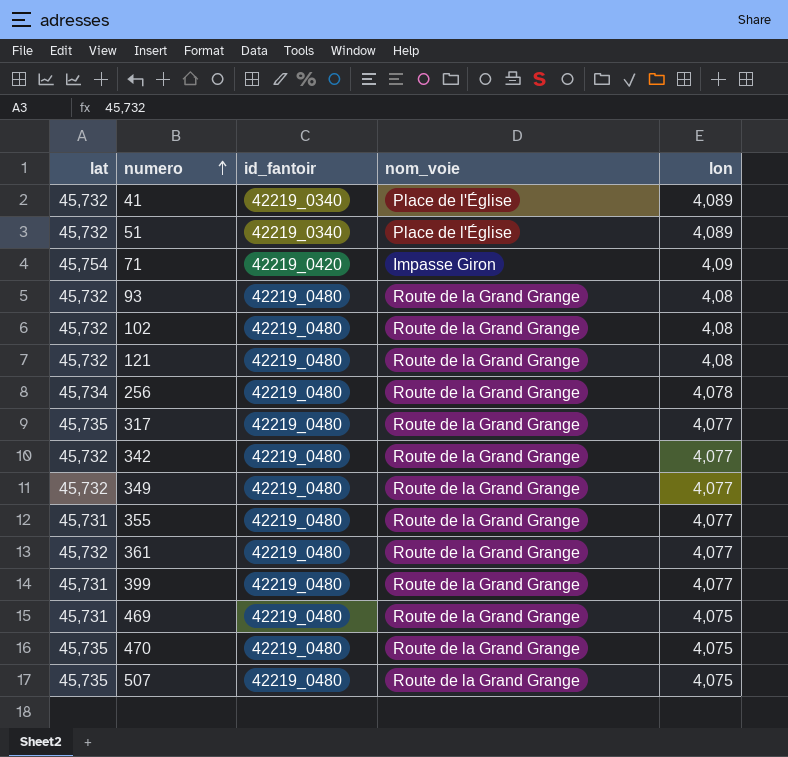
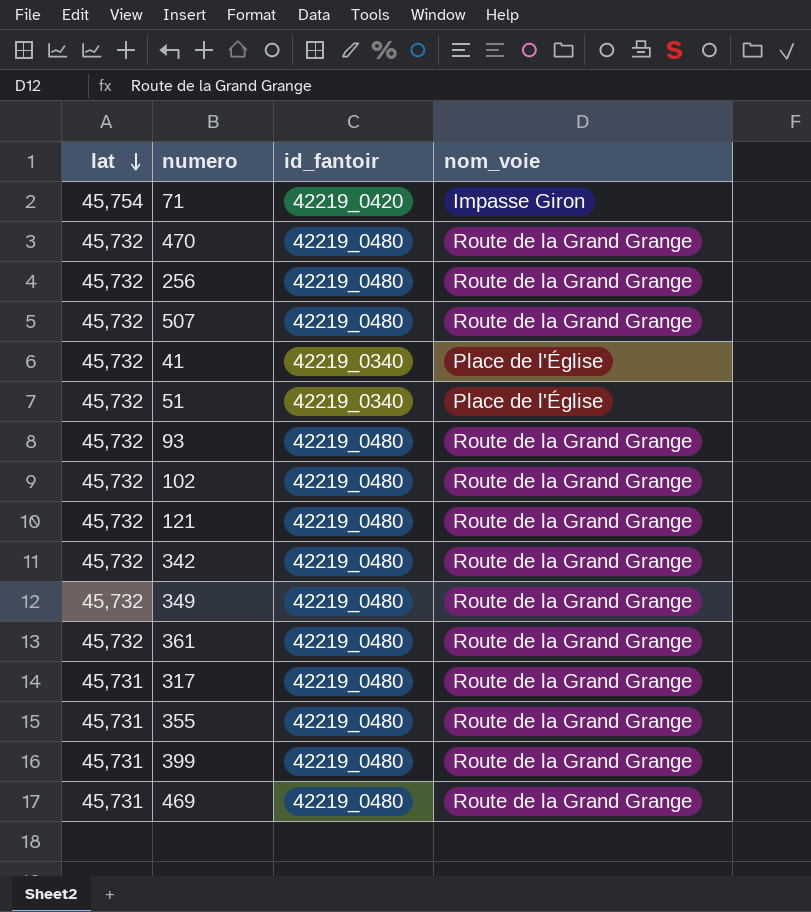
row order: numero ascending -> lat descending
column lon | position: 5 -> none
470 | lat: 45,735 -> 45,732
256 | lat: 45,734 -> 45,732
507 | lat: 45,735 -> 45,732
317 | lat: 45,735 -> 45,731

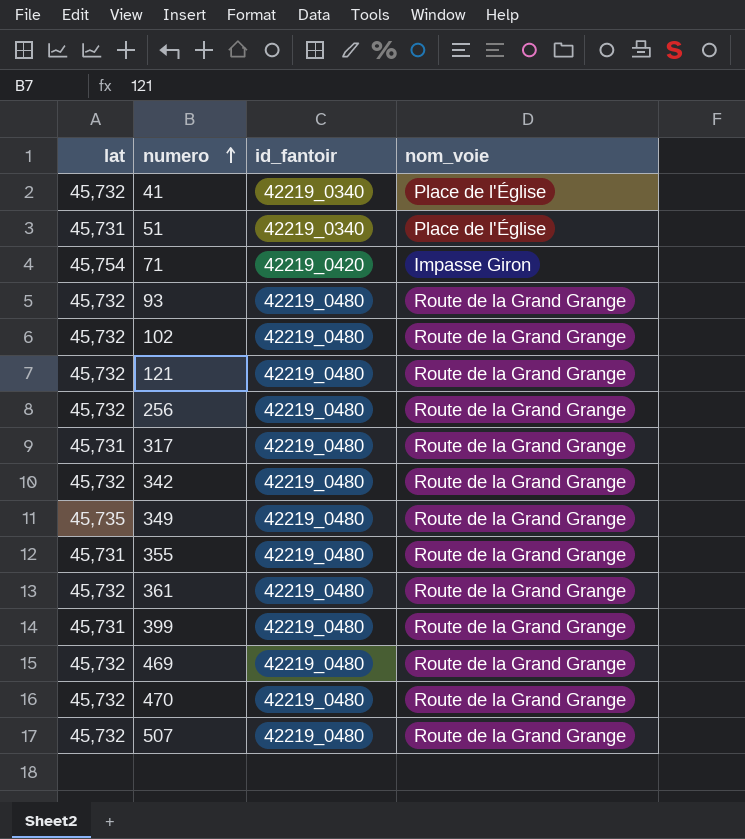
row order: lat descending -> numero ascending
51 | lat: 45,732 -> 45,731
349 | lat: 45,732 -> 45,735
469 | lat: 45,731 -> 45,732

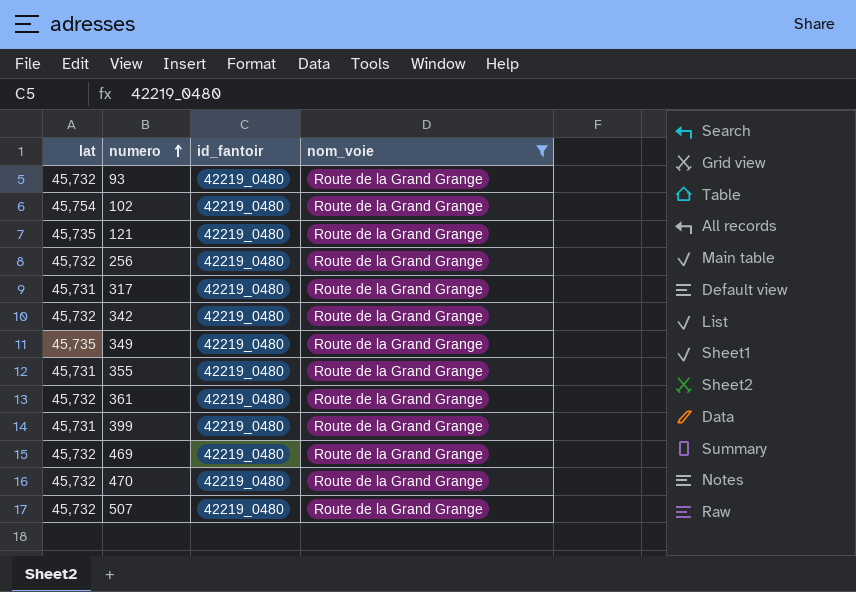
filter: none -> nom_voie = Route de la Grand Grange
102 | lat: 45,732 -> 45,754
121 | lat: 45,732 -> 45,735

